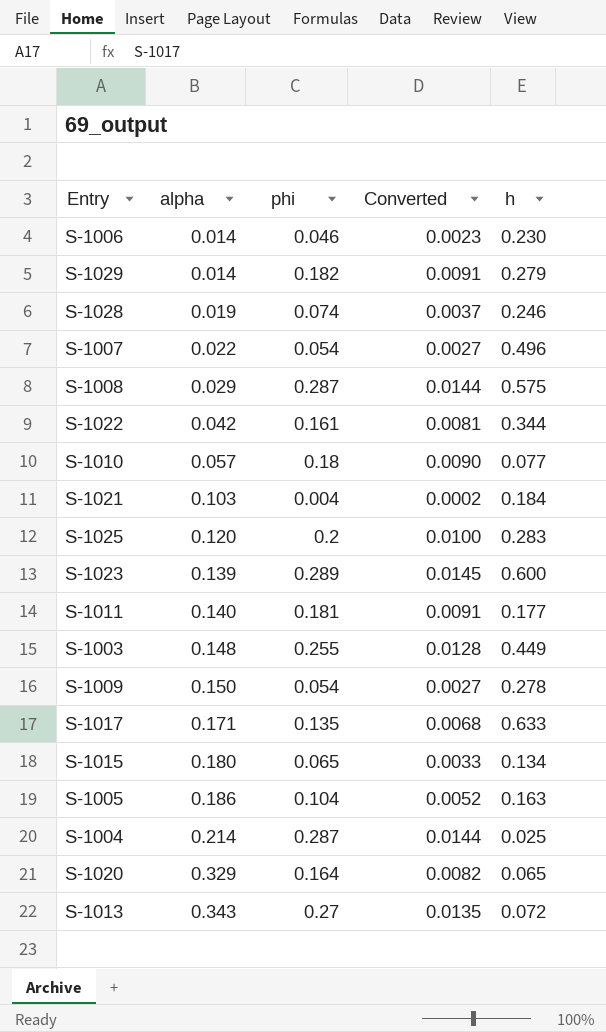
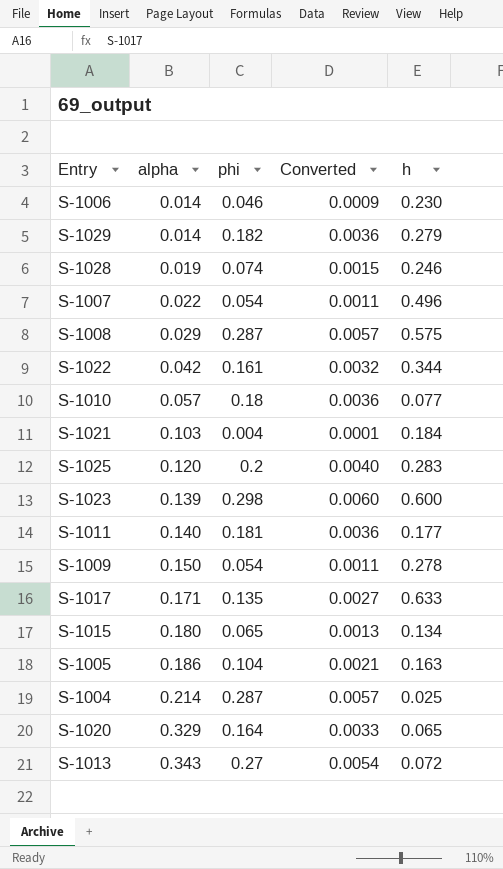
column Converted | formula: [phi] * 0.05 -> [phi] * 0.02
row S-1003: 0.148 | 0.255 | 0.0128 | 0.449 -> none
S-1023 | phi: 0.289 -> 0.298

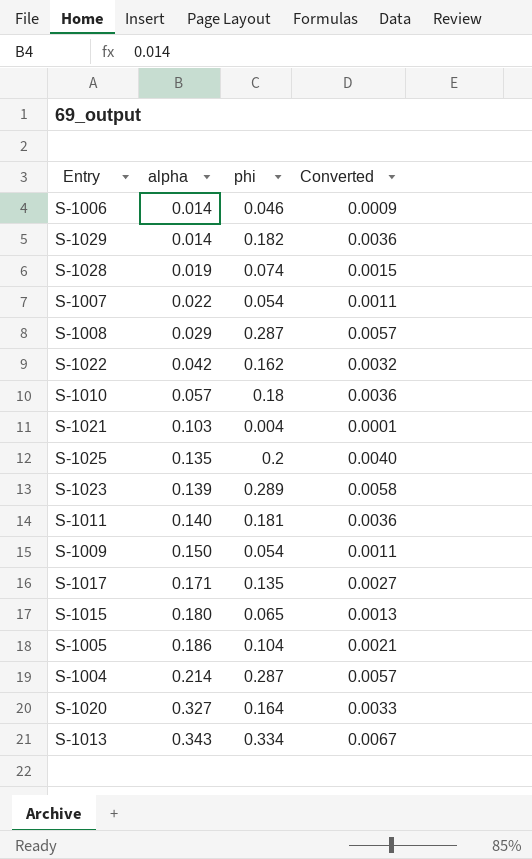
column h | position: 5 -> none
S-1022 | phi: 0.161 -> 0.162
S-1025 | alpha: 0.120 -> 0.135
S-1023 | phi: 0.298 -> 0.289
S-1023 | Converted: 0.0060 -> 0.0058
S-1020 | alpha: 0.329 -> 0.327
S-1013 | phi: 0.27 -> 0.334
S-1013 | Converted: 0.0054 -> 0.0067

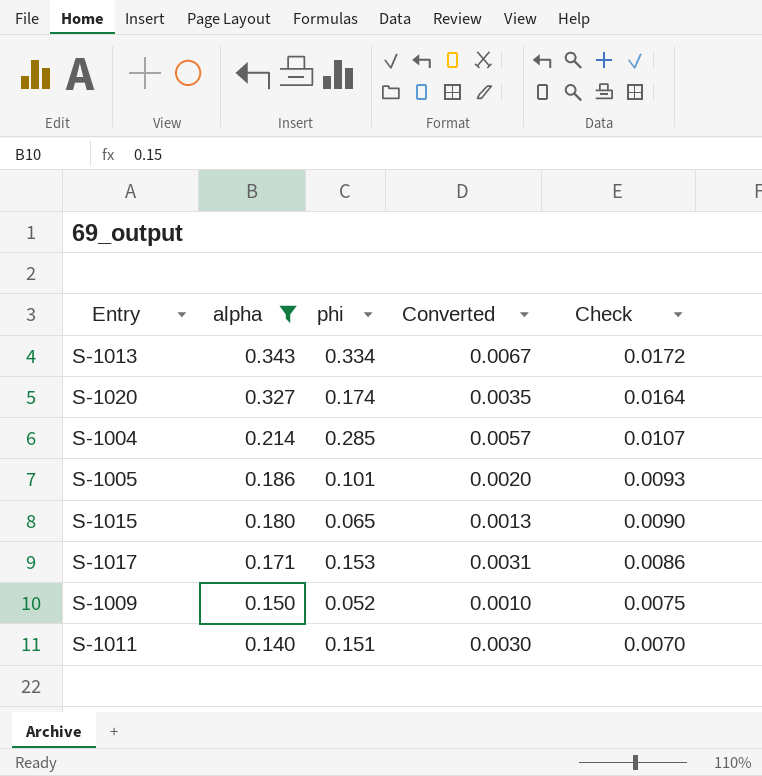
filter: none -> alpha >= 0.140
row order: alpha ascending -> alpha descending
column Check | formula: none -> [alpha] * 0.05
S-1020 | phi: 0.164 -> 0.174
S-1020 | Converted: 0.0033 -> 0.0035
S-1004 | phi: 0.287 -> 0.285
S-1005 | phi: 0.104 -> 0.101
S-1005 | Converted: 0.0021 -> 0.0020
S-1017 | phi: 0.135 -> 0.153
S-1017 | Converted: 0.0027 -> 0.0031
S-1009 | phi: 0.054 -> 0.052
S-1009 | Converted: 0.0011 -> 0.0010
S-1011 | phi: 0.181 -> 0.151
S-1011 | Converted: 0.0036 -> 0.0030

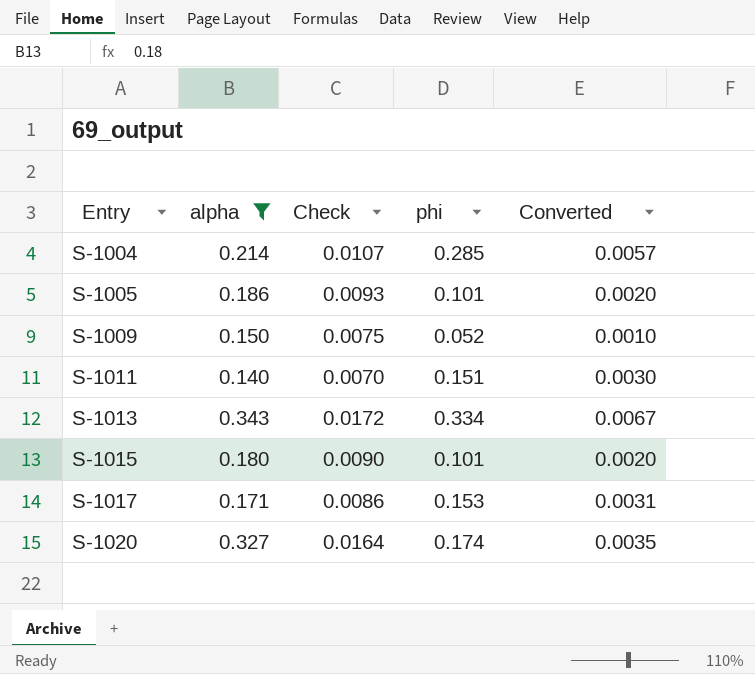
row order: alpha descending -> Entry ascending
column Check | position: 5 -> 3
S-1015 | phi: 0.065 -> 0.101
S-1015 | Converted: 0.0013 -> 0.0020

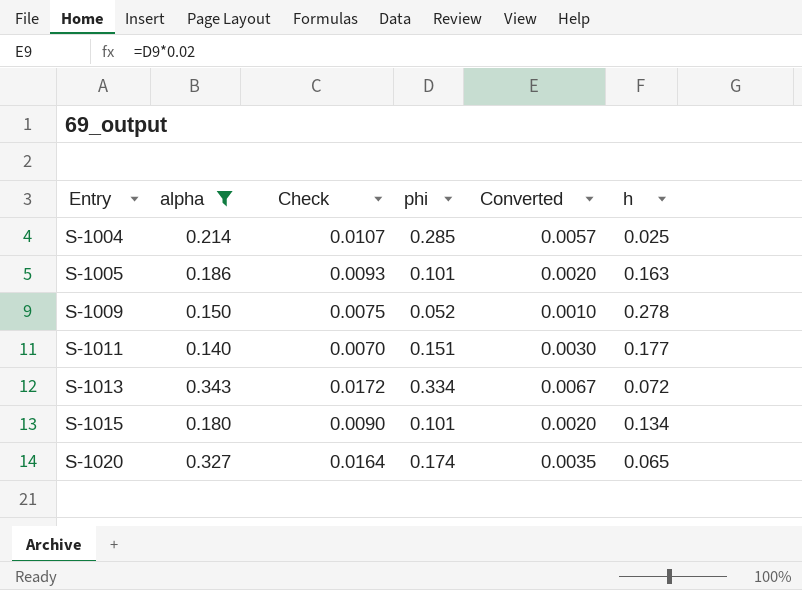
column h | position: none -> 6
row S-1017: 0.171 | 0.0086 | 0.153 | 0.0031 -> none

